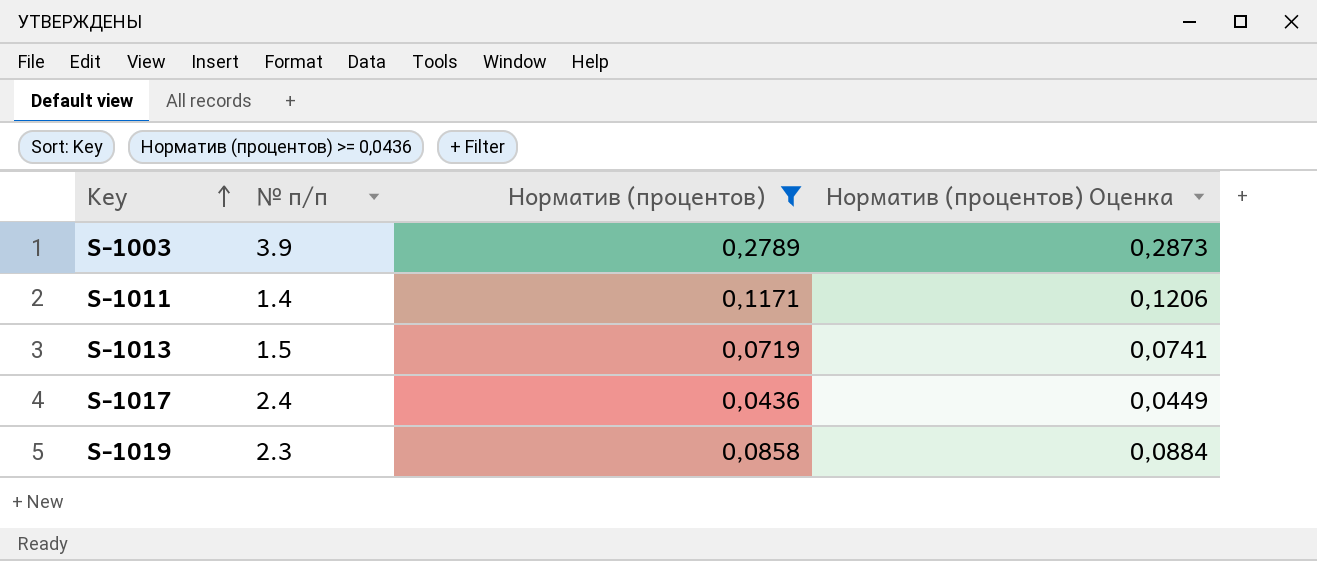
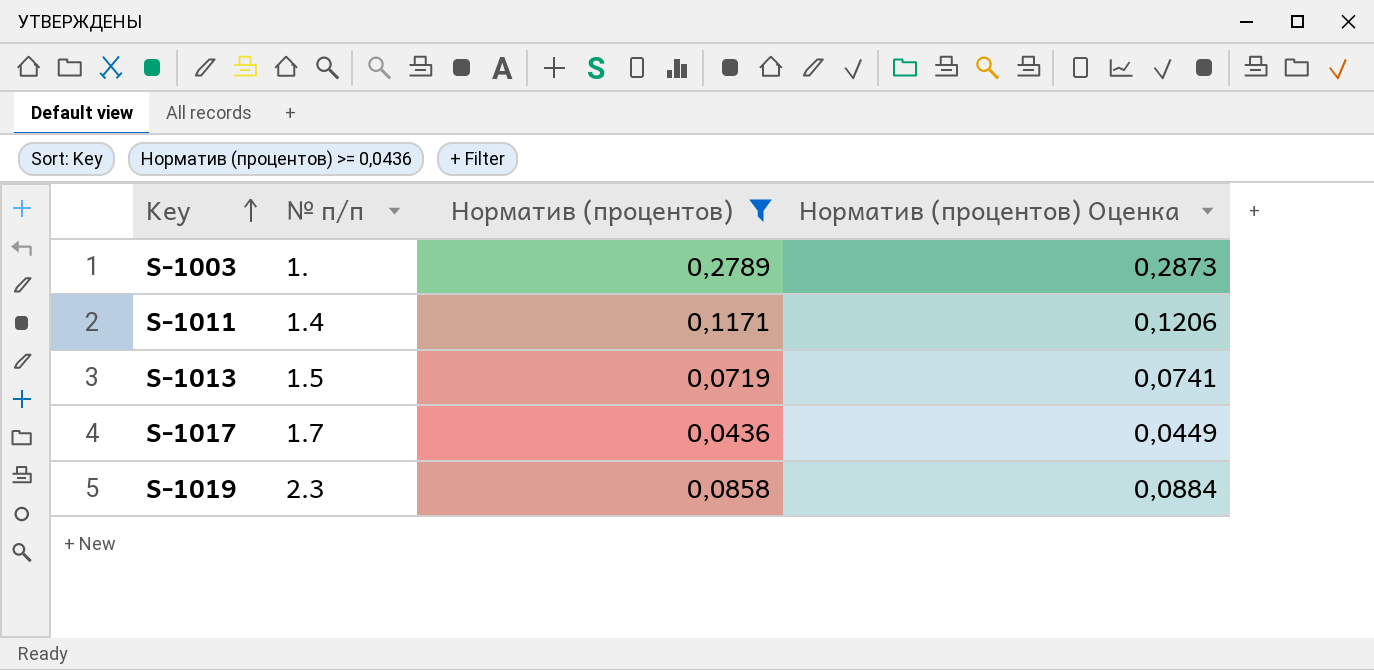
S-1003 | № п/п: 3.9 -> 1.
S-1017 | № п/п: 2.4 -> 1.7

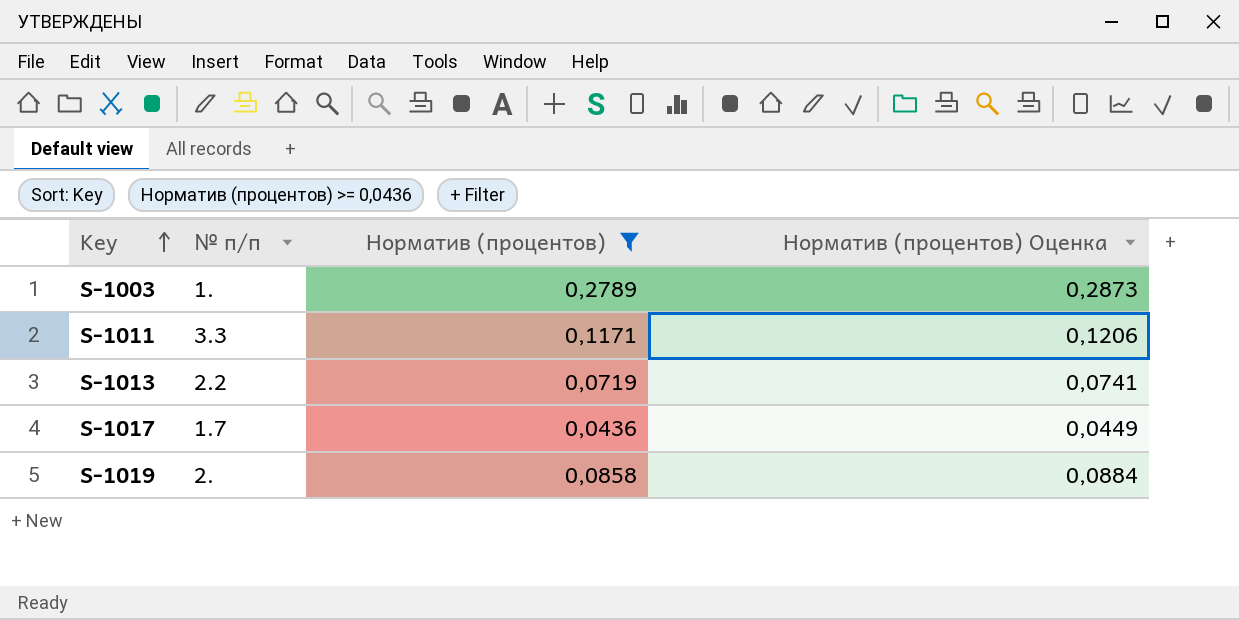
S-1011 | № п/п: 1.4 -> 3.3
S-1013 | № п/п: 1.5 -> 2.2
S-1019 | № п/п: 2.3 -> 2.

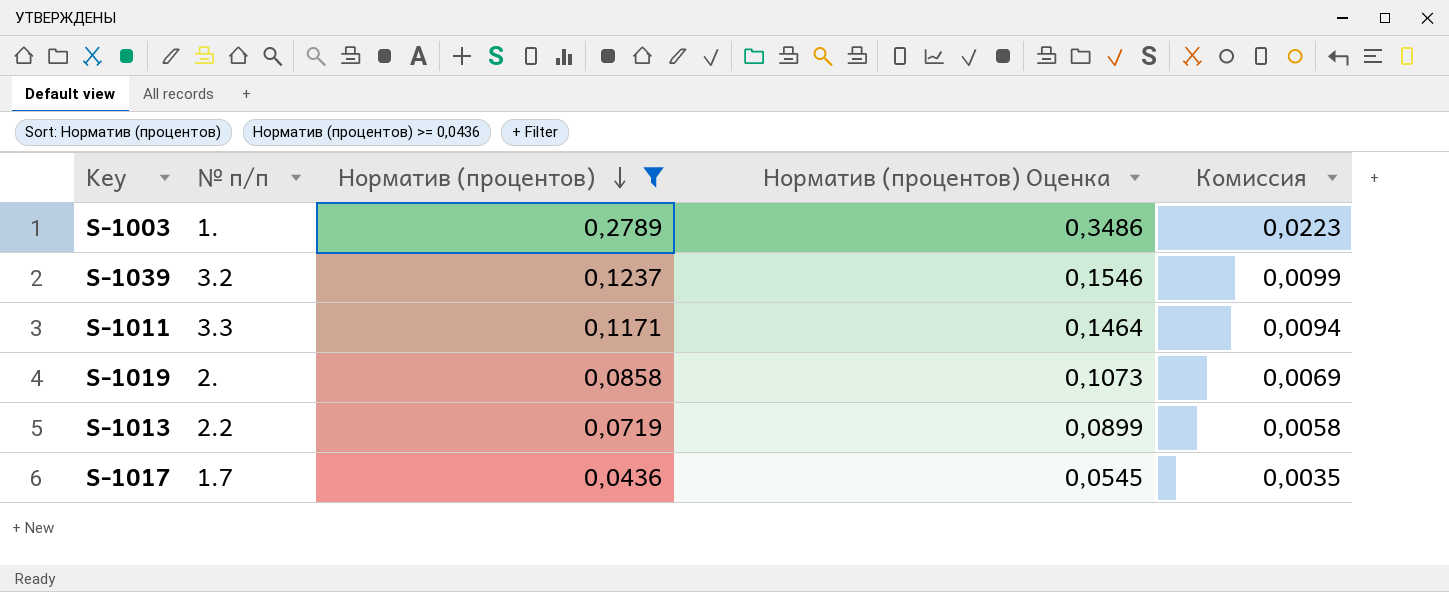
row order: Key ascending -> Норматив (процентов) descending
column Норматив (процентов) Оценка | formula: [Норматив (процентов)] * 1,03 -> [Норматив (процентов)] * 1,25
column Комиссия | formula: none -> [Норматив (процентов)] * 0,08
row S-1039: none -> 3.2 | 0,1237 | 0,1546 | 0,0099

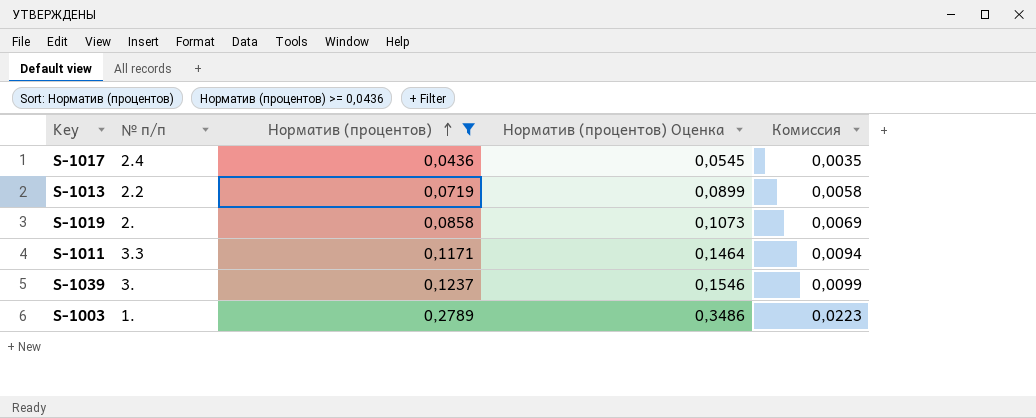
row order: Норматив (процентов) descending -> Норматив (процентов) ascending
S-1017 | № п/п: 1.7 -> 2.4
S-1039 | № п/п: 3.2 -> 3.

